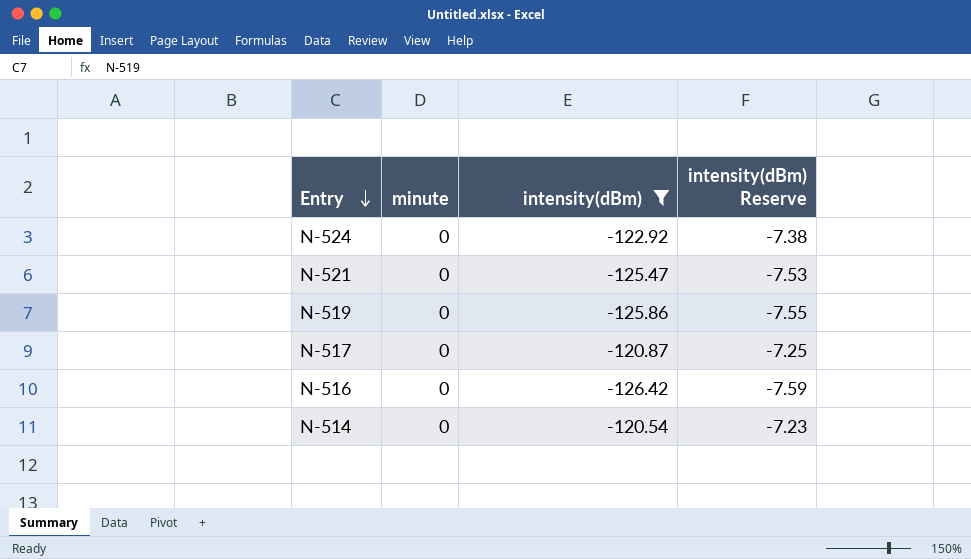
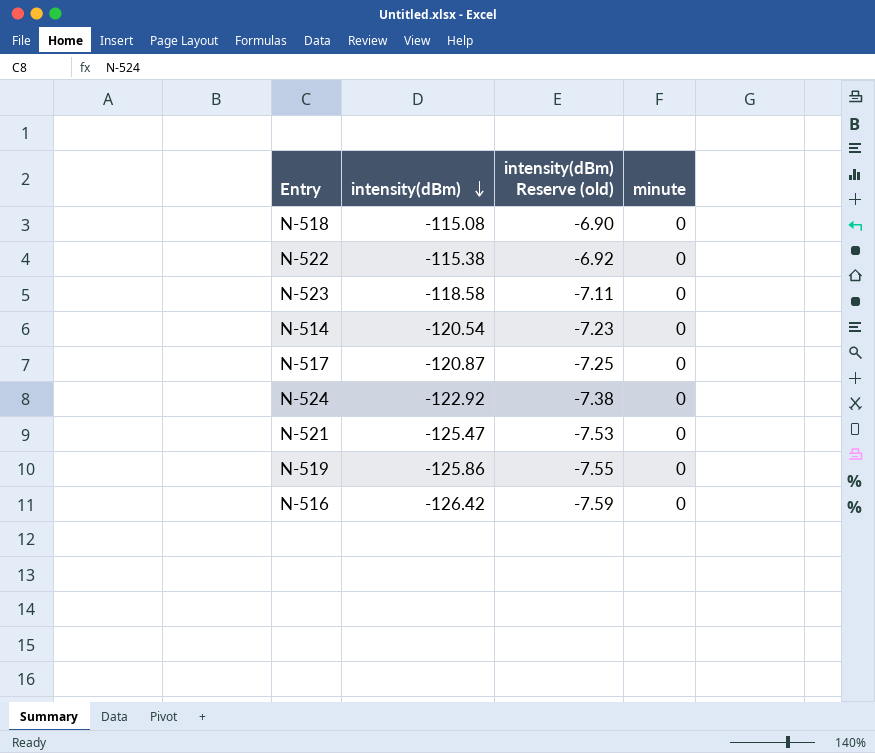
filter: intensity(dBm) <= -120.54 -> none
row order: Entry descending -> intensity(dBm) descending
column name: intensity(dBm) Reserve -> intensity(dBm) Reserve (old)
column minute | position: 2 -> 4

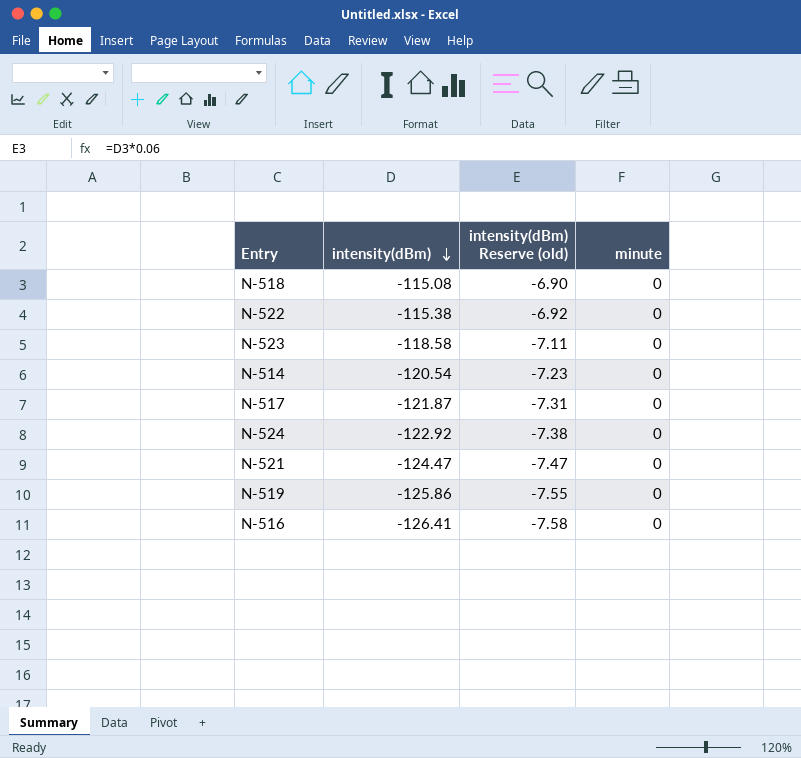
N-517 | intensity(dBm): -120.87 -> -121.87
N-517 | intensity(dBm) Reserve (old): -7.25 -> -7.31
N-521 | intensity(dBm): -125.47 -> -124.47
N-521 | intensity(dBm) Reserve (old): -7.53 -> -7.47
N-516 | intensity(dBm): -126.42 -> -126.41
N-516 | intensity(dBm) Reserve (old): -7.59 -> -7.58

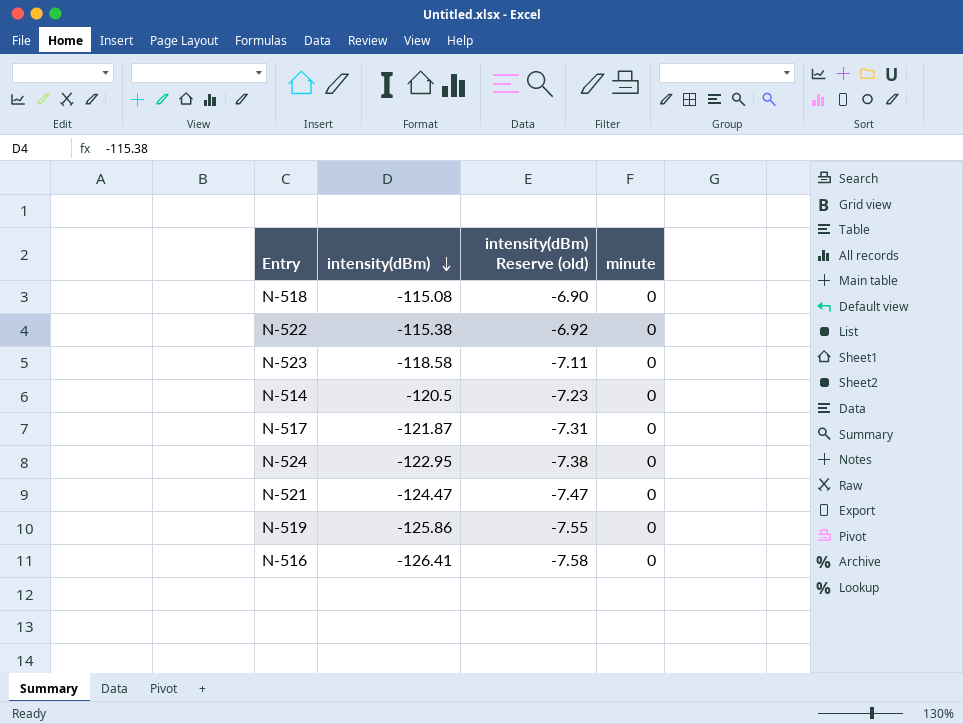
N-514 | intensity(dBm): -120.54 -> -120.5
N-524 | intensity(dBm): -122.92 -> -122.95

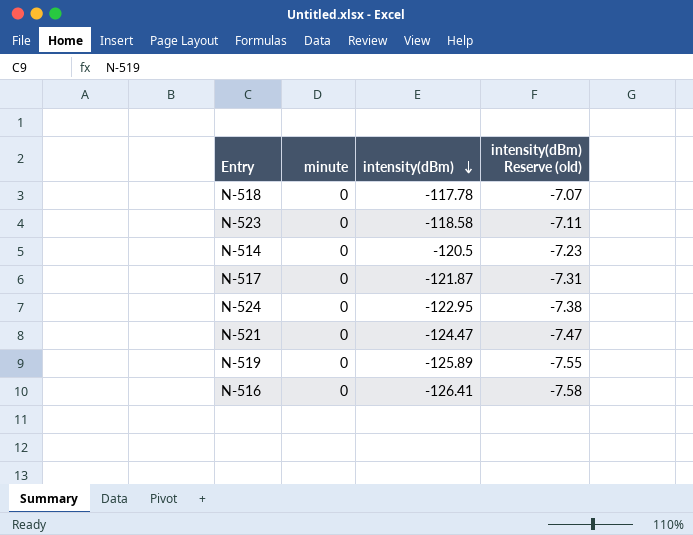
column minute | position: 4 -> 2
row N-522: -115.38 | -6.92 | 0 -> none
N-518 | intensity(dBm): -115.08 -> -117.78
N-518 | intensity(dBm) Reserve (old): -6.90 -> -7.07
N-519 | intensity(dBm): -125.86 -> -125.89

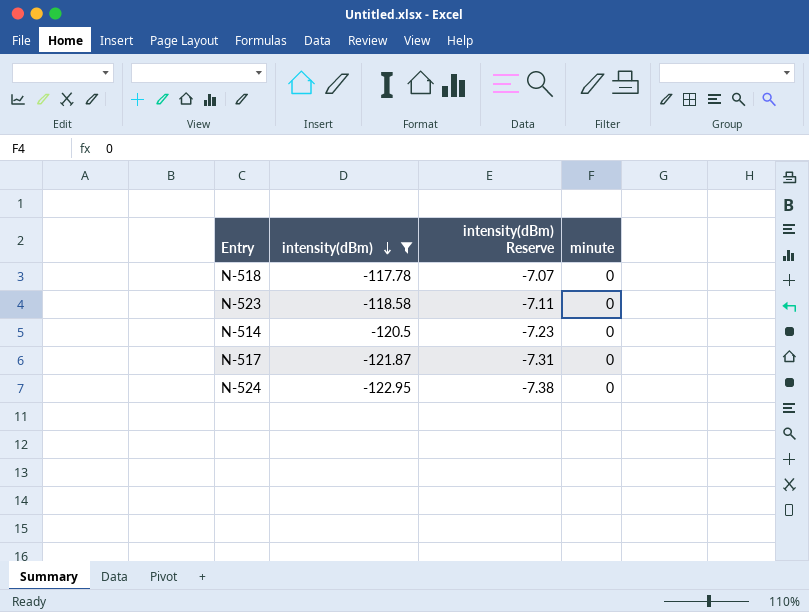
filter: none -> intensity(dBm) >= -122.95
column name: intensity(dBm) Reserve (old) -> intensity(dBm) Reserve
column minute | position: 2 -> 4

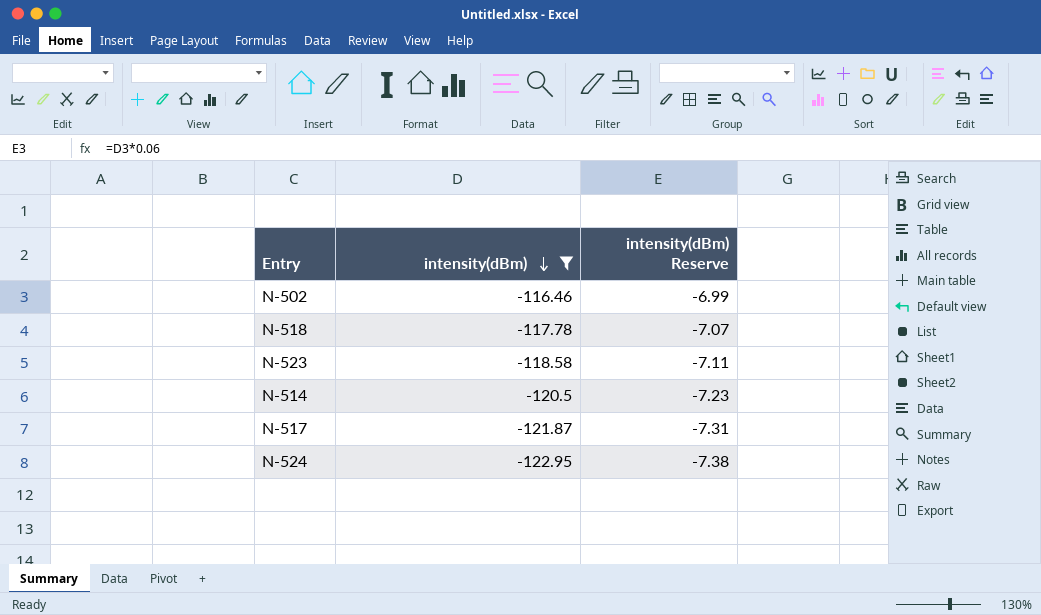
column minute | position: 4 -> none
row N-502: none -> -116.46 | -6.99

